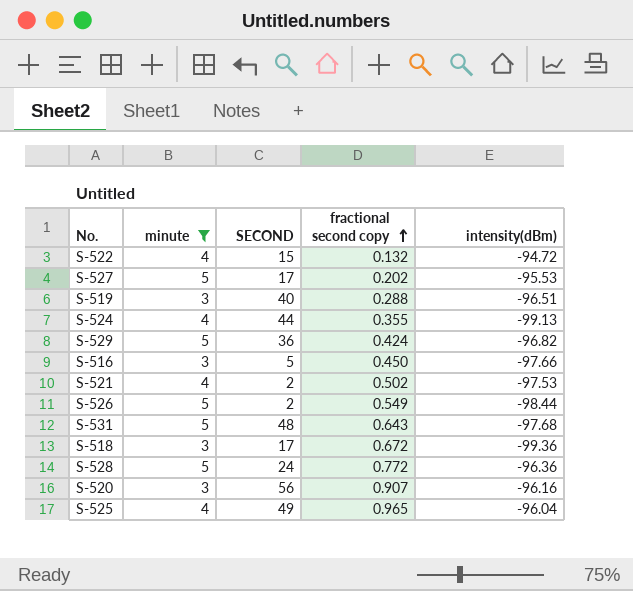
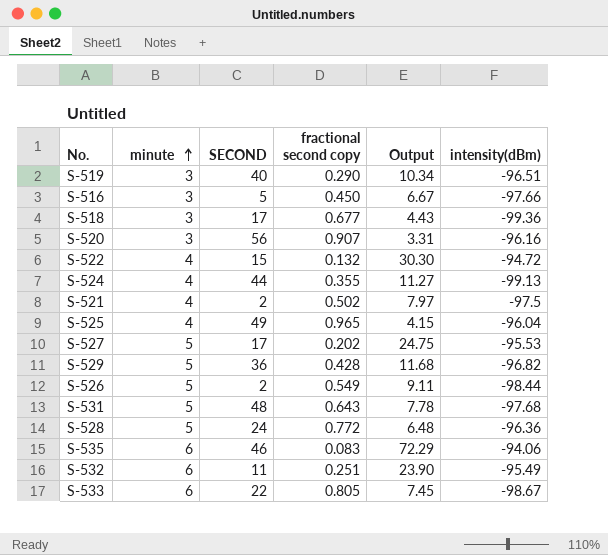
filter: minute != 6 -> none
row order: fractional second copy ascending -> minute ascending
column Output | formula: none -> [minute] / [fractional second copy]
S-519 | fractional second copy: 0.288 -> 0.290
S-518 | fractional second copy: 0.672 -> 0.677
S-521 | intensity(dBm): -97.53 -> -97.5
S-529 | fractional second copy: 0.424 -> 0.428

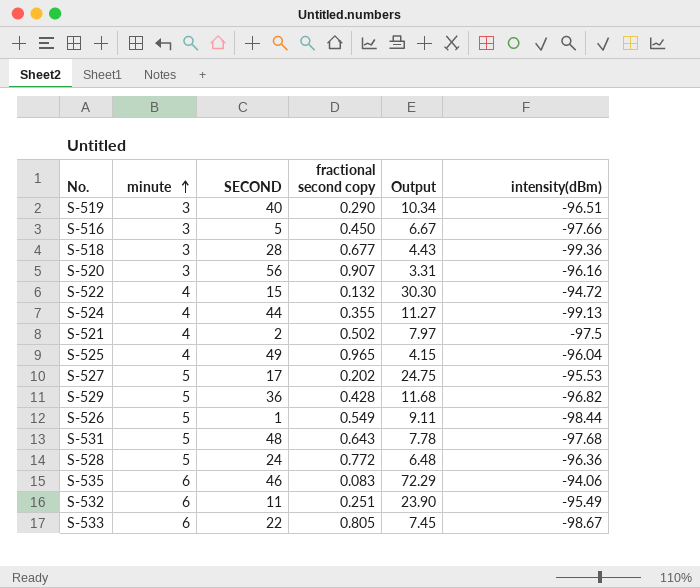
S-518 | SECOND: 17 -> 28
S-526 | SECOND: 2 -> 1

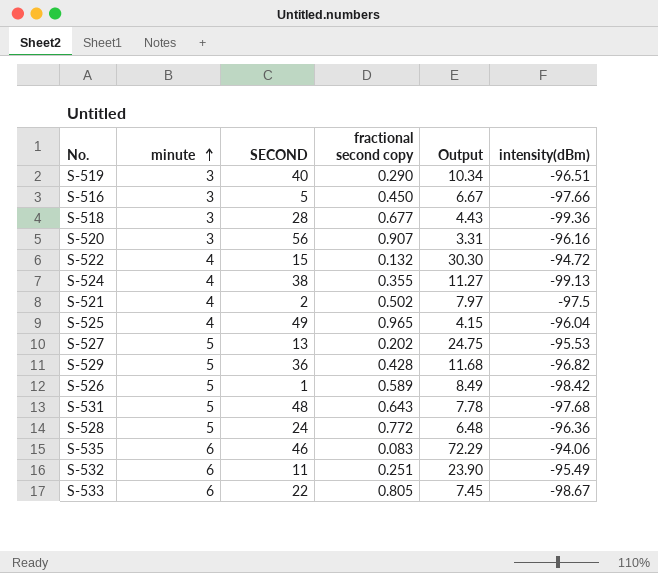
S-524 | SECOND: 44 -> 38
S-527 | SECOND: 17 -> 13
S-526 | fractional second copy: 0.549 -> 0.589
S-526 | Output: 9.11 -> 8.49
S-526 | intensity(dBm): -98.44 -> -98.42

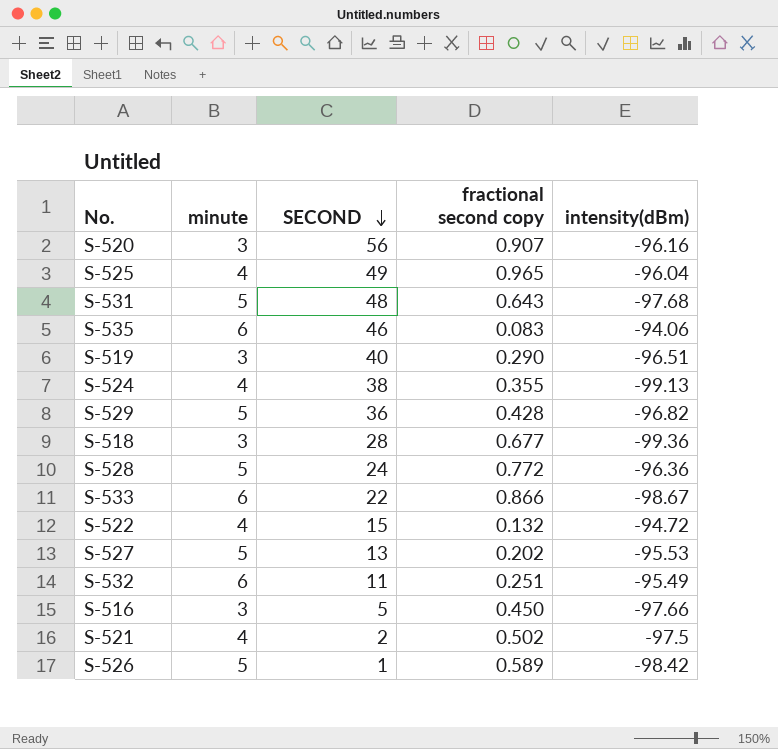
row order: minute ascending -> SECOND descending
column Output | formula: [minute] / [fractional second copy] -> none
S-533 | fractional second copy: 0.805 -> 0.866

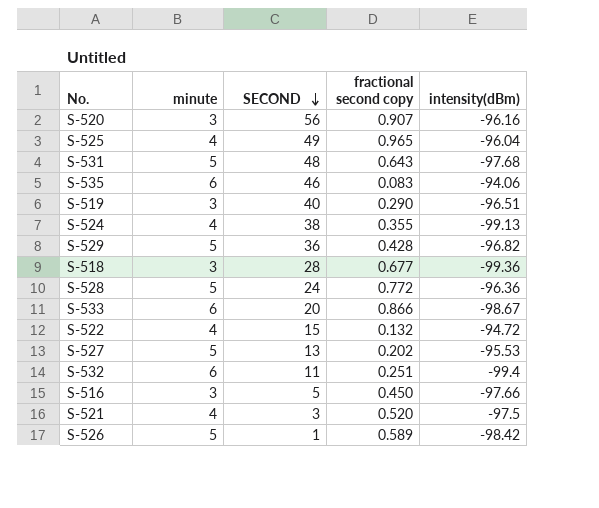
S-533 | SECOND: 22 -> 20
S-532 | intensity(dBm): -95.49 -> -99.4
S-521 | SECOND: 2 -> 3
S-521 | fractional second copy: 0.502 -> 0.520

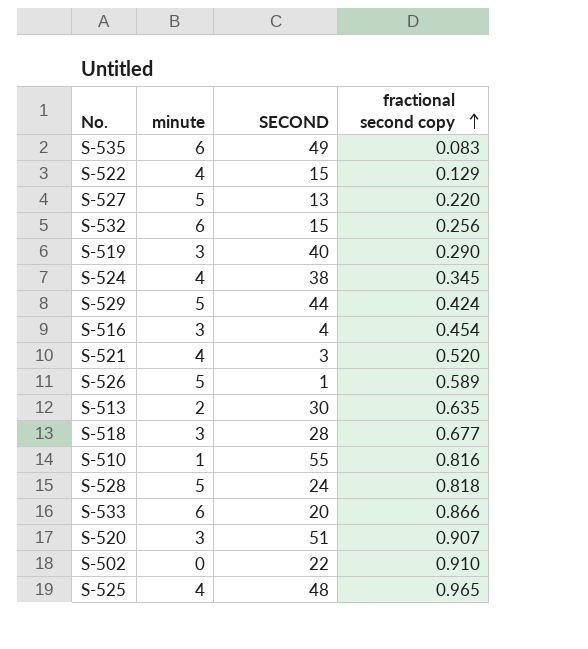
row order: SECOND descending -> fractional second copy ascending
column intensity(dBm) | position: 5 -> none
row S-531: 5 | 48 | 0.643 | -97.68 -> none
S-535 | SECOND: 46 -> 49
S-522 | fractional second copy: 0.132 -> 0.129
S-527 | fractional second copy: 0.202 -> 0.220
S-532 | SECOND: 11 -> 15
S-532 | fractional second copy: 0.251 -> 0.256
S-524 | fractional second copy: 0.355 -> 0.345
S-529 | SECOND: 36 -> 44
S-529 | fractional second copy: 0.428 -> 0.424
S-516 | SECOND: 5 -> 4
S-516 | fractional second copy: 0.450 -> 0.454
row S-513: none -> 2 | 30 | 0.635
row S-510: none -> 1 | 55 | 0.816
S-528 | fractional second copy: 0.772 -> 0.818
S-520 | SECOND: 56 -> 51
row S-502: none -> 0 | 22 | 0.910
S-525 | SECOND: 49 -> 48

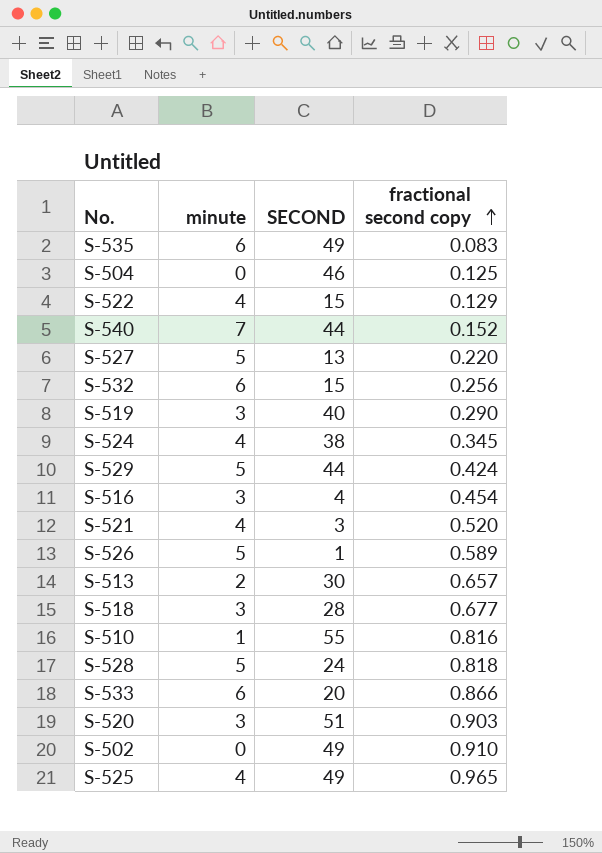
row S-504: none -> 0 | 46 | 0.125
row S-540: none -> 7 | 44 | 0.152
S-513 | fractional second copy: 0.635 -> 0.657
S-520 | fractional second copy: 0.907 -> 0.903
S-502 | SECOND: 22 -> 49
S-525 | SECOND: 48 -> 49

